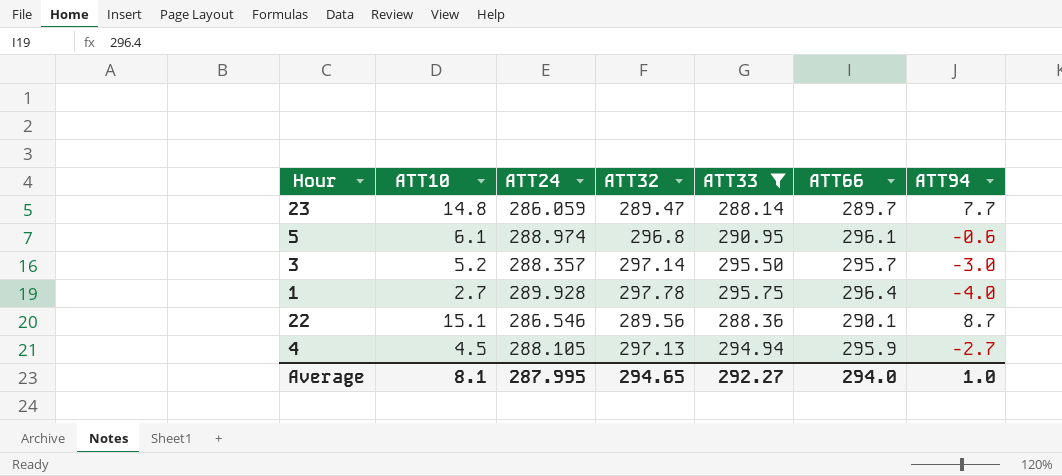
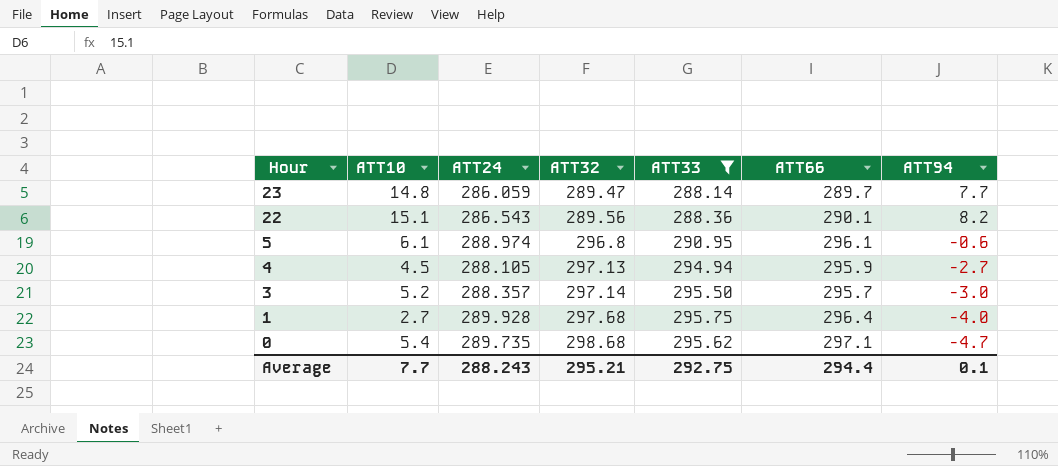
row order: none -> Hour descending
22 | ATT24: 286.546 -> 286.543
22 | ATT94: 8.7 -> 8.2
1 | ATT32: 297.78 -> 297.68
row 0: none -> 5.4 | 289.735 | 298.68 | 295.62 | 297.1 | -4.7
Average | ATT10: 8.1 -> 7.7
Average | ATT24: 287.995 -> 288.243
Average | ATT32: 294.65 -> 295.21
Average | ATT33: 292.27 -> 292.75
Average | ATT66: 294.0 -> 294.4
Average | ATT94: 1.0 -> 0.1

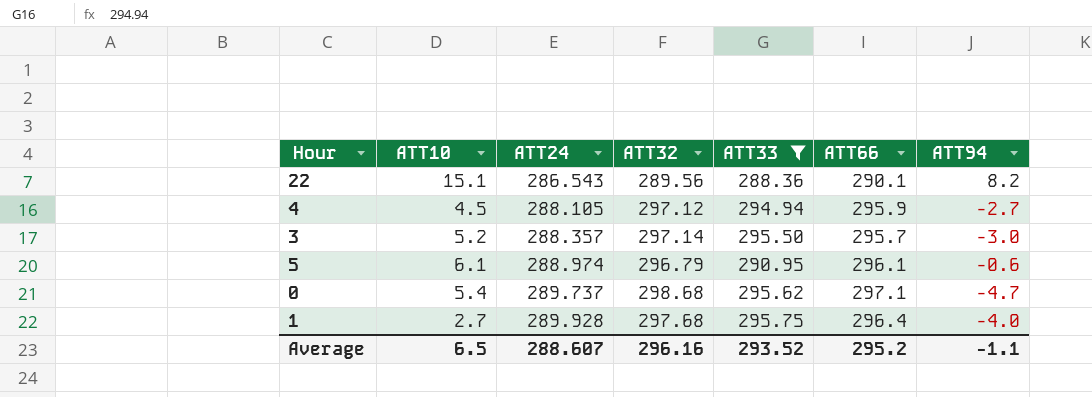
row order: Hour descending -> ATT24 ascending
row 23: 14.8 | 286.059 | 289.47 | 288.14 | 289.7 | 7.7 -> none
4 | ATT32: 297.13 -> 297.12
5 | ATT32: 296.8 -> 296.79
0 | ATT24: 289.735 -> 289.737
Average | ATT10: 7.7 -> 6.5
Average | ATT24: 288.243 -> 288.607
Average | ATT32: 295.21 -> 296.16
Average | ATT33: 292.75 -> 293.52
Average | ATT66: 294.4 -> 295.2
Average | ATT94: 0.1 -> -1.1

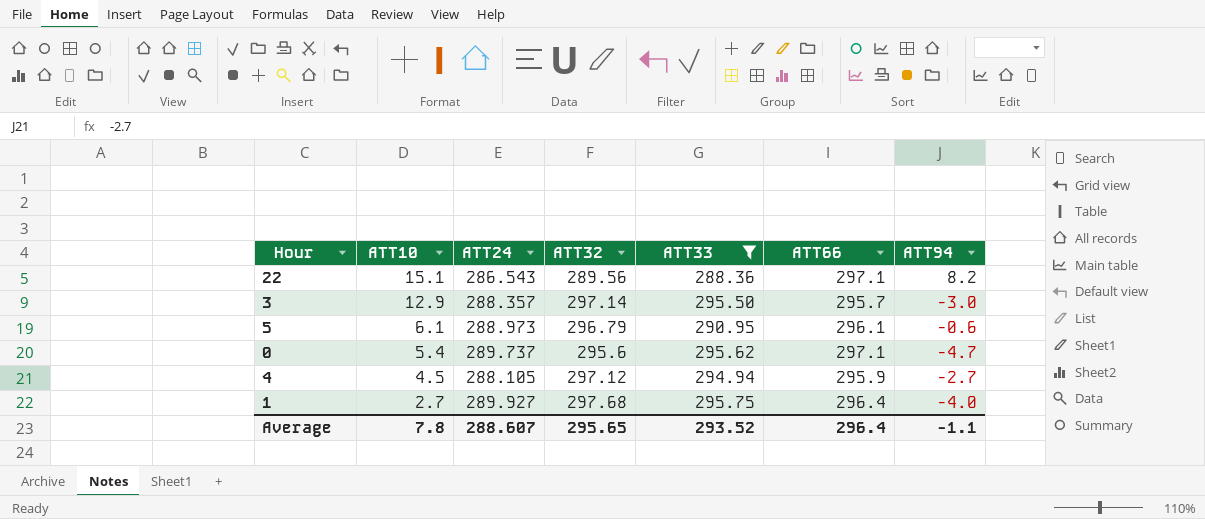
row order: ATT24 ascending -> ATT10 descending
22 | ATT66: 290.1 -> 297.1
3 | ATT10: 5.2 -> 12.9
5 | ATT24: 288.974 -> 288.973
0 | ATT32: 298.68 -> 295.6
1 | ATT24: 289.928 -> 289.927
Average | ATT10: 6.5 -> 7.8
Average | ATT32: 296.16 -> 295.65
Average | ATT66: 295.2 -> 296.4

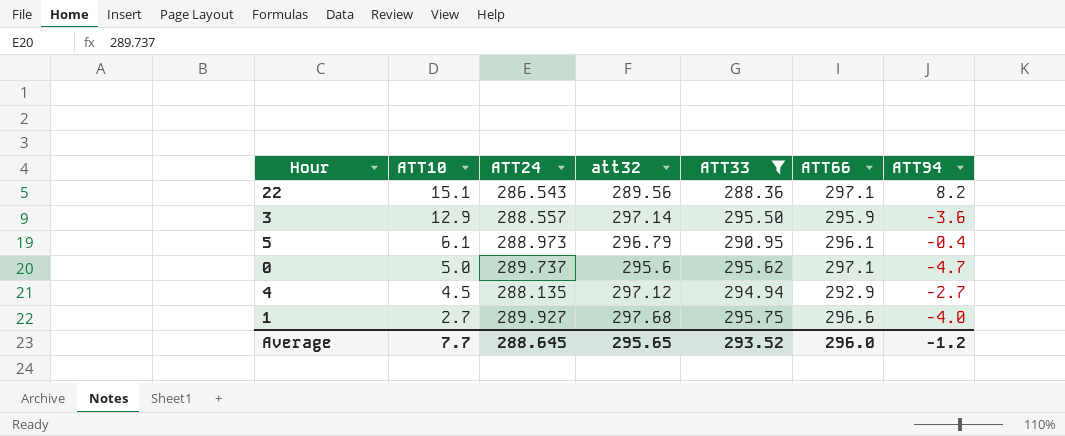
column name: ATT32 -> att32
3 | ATT24: 288.357 -> 288.557
3 | ATT66: 295.7 -> 295.9
3 | ATT94: -3.0 -> -3.6
5 | ATT94: -0.6 -> -0.4
0 | ATT10: 5.4 -> 5.0
4 | ATT24: 288.105 -> 288.135
4 | ATT66: 295.9 -> 292.9
1 | ATT66: 296.4 -> 296.6
Average | ATT10: 7.8 -> 7.7
Average | ATT24: 288.607 -> 288.645
Average | ATT66: 296.4 -> 296.0
Average | ATT94: -1.1 -> -1.2

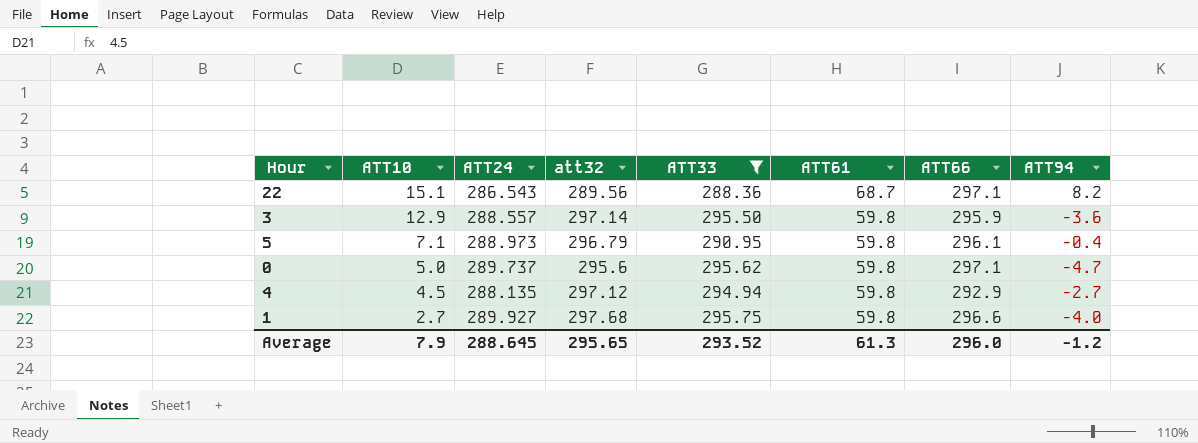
column ATT61 | position: none -> 6
5 | ATT10: 6.1 -> 7.1
Average | ATT10: 7.7 -> 7.9

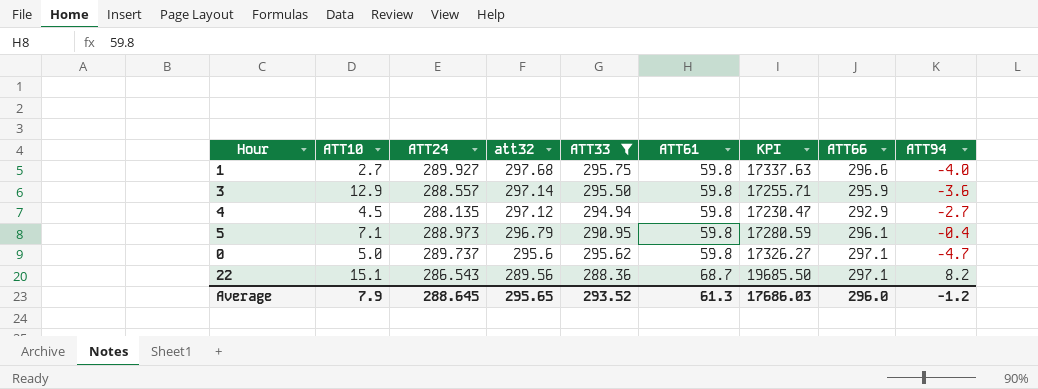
row order: ATT10 descending -> att32 descending
column KPI | formula: none -> [ATT24] * [ATT61]

